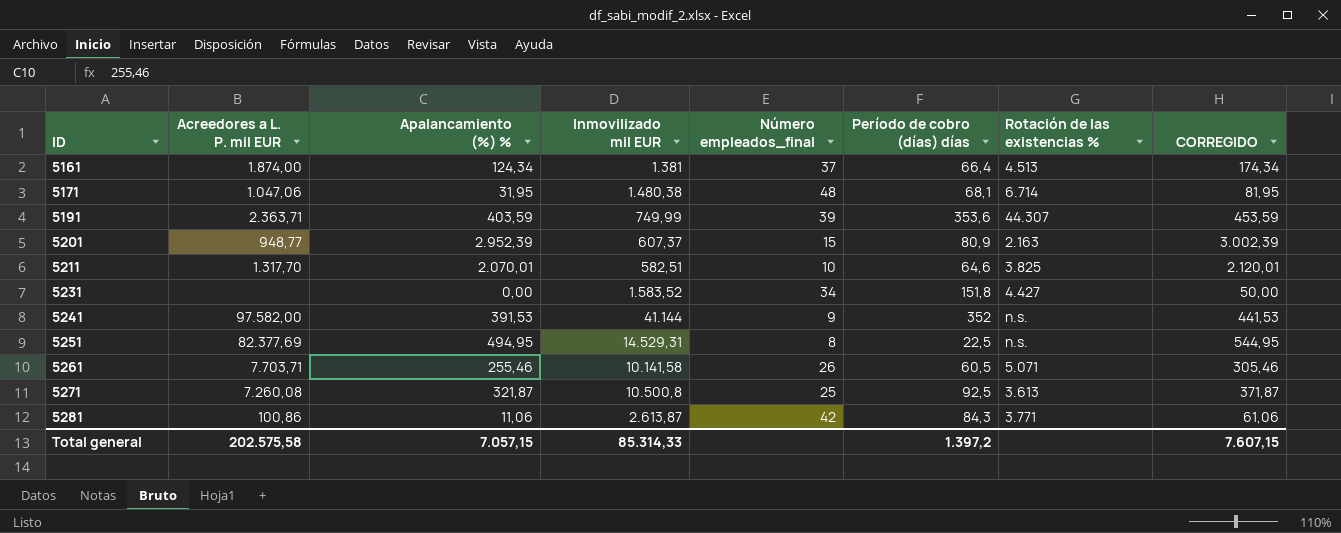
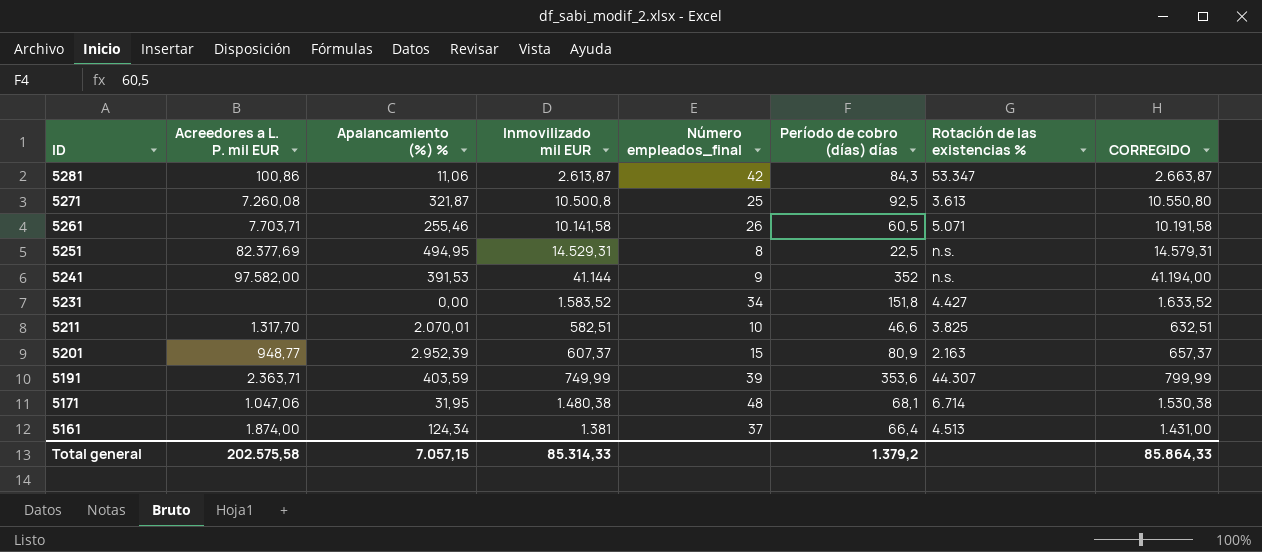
row order: ID ascending -> ID descending
column CORREGIDO | formula: [Apalancamiento (%) %] + 50 -> [Inmovilizado mil EUR] + 50
5281 | Rotación de las existencias %: 3.771 -> 53.347
5211 | Período de cobro (días) días: 64,6 -> 46,6
Total general | Período de cobro (días) días: 1.397,2 -> 1.379,2
Total general | CORREGIDO: 7.607,15 -> 85.864,33

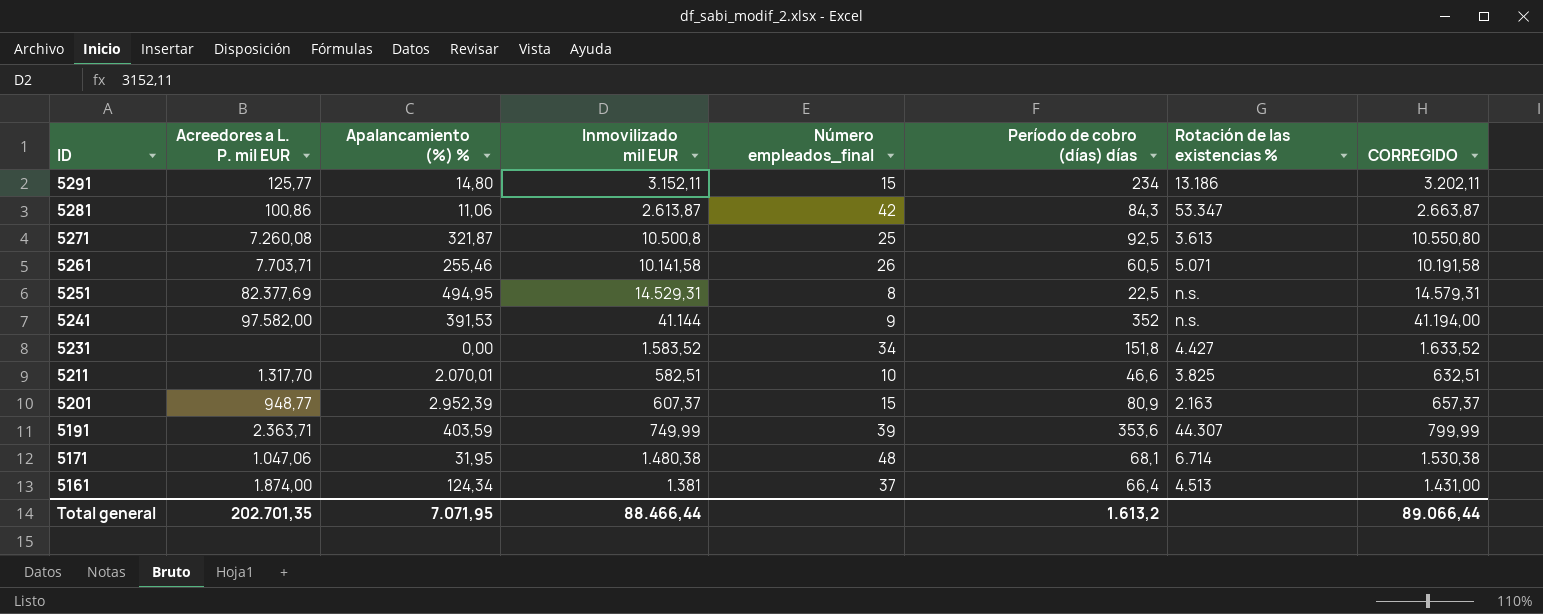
row 5291: none -> 125,77 | 14,80 | 3.152,11 | 15 | 234 | 13.186 | 3.202,11
Total general | Acreedores a L. P. mil EUR: 202.575,58 -> 202.701,35
Total general | Apalancamiento (%) %: 7.057,15 -> 7.071,95
Total general | Inmovilizado mil EUR: 85.314,33 -> 88.466,44
Total general | Período de cobro (días) días: 1.379,2 -> 1.613,2
Total general | CORREGIDO: 85.864,33 -> 89.066,44

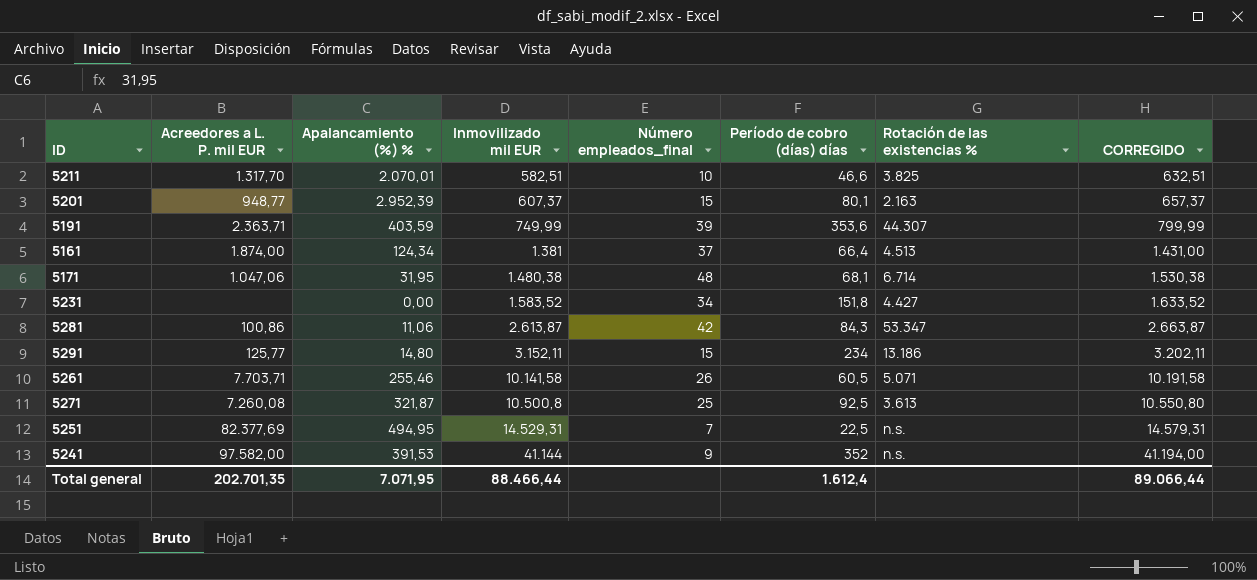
row order: ID descending -> Inmovilizado mil EUR ascending
5201 | Período de cobro (días) días: 80,9 -> 80,1
5251 | Número empleados_final: 8 -> 7
Total general | Período de cobro (días) días: 1.613,2 -> 1.612,4

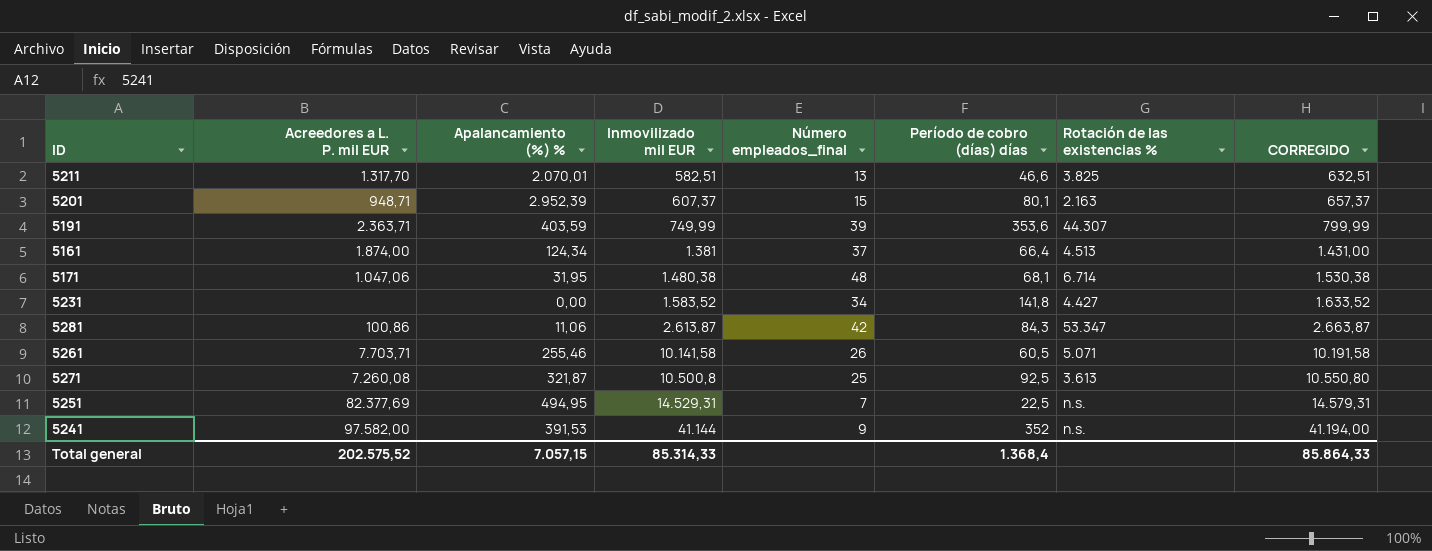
row 5291: 125,77 | 14,80 | 3.152,11 | 15 | 234 | 13.186 | 3.202,11 -> none
5211 | Número empleados_final: 10 -> 13
5201 | Acreedores a L. P. mil EUR: 948,77 -> 948,71
5231 | Período de cobro (días) días: 151,8 -> 141,8
Total general | Acreedores a L. P. mil EUR: 202.701,35 -> 202.575,52
Total general | Apalancamiento (%) %: 7.071,95 -> 7.057,15
Total general | Inmovilizado mil EUR: 88.466,44 -> 85.314,33
Total general | Período de cobro (días) días: 1.612,4 -> 1.368,4
Total general | CORREGIDO: 89.066,44 -> 85.864,33

